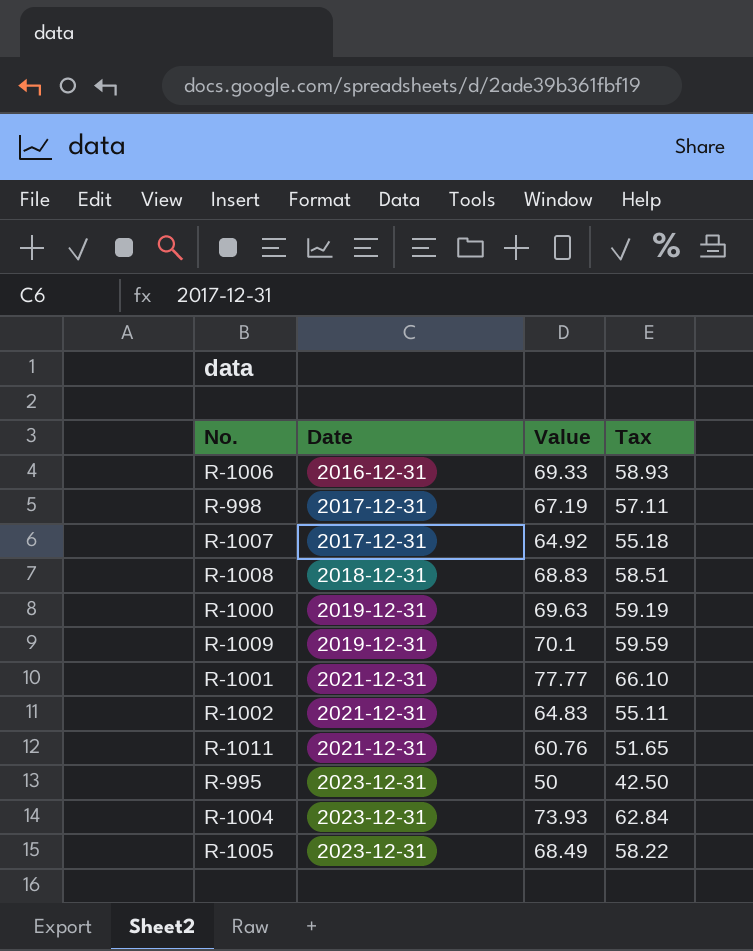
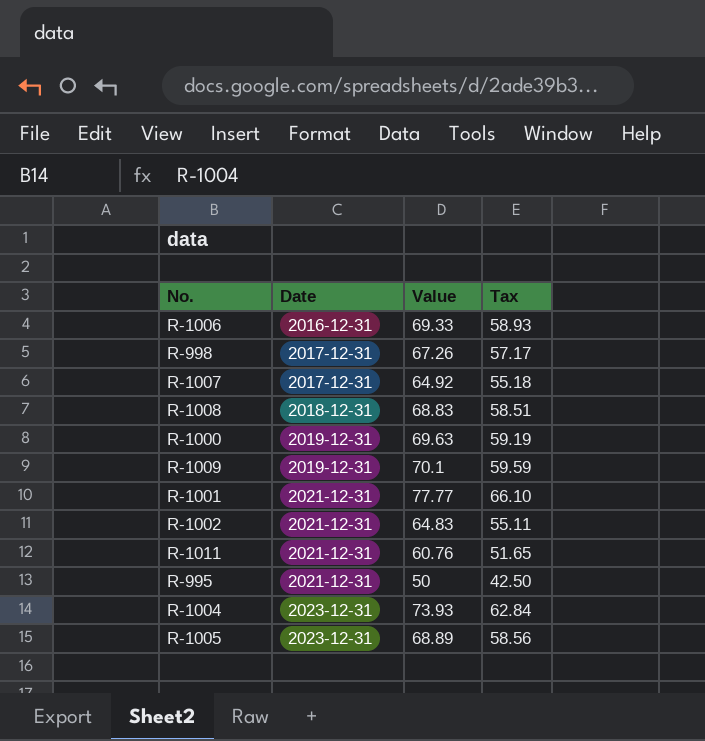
R-998 | Value: 67.19 -> 67.26
R-998 | Tax: 57.11 -> 57.17
R-995 | Date: 2023-12-31 -> 2021-12-31
R-1005 | Value: 68.49 -> 68.89
R-1005 | Tax: 58.22 -> 58.56

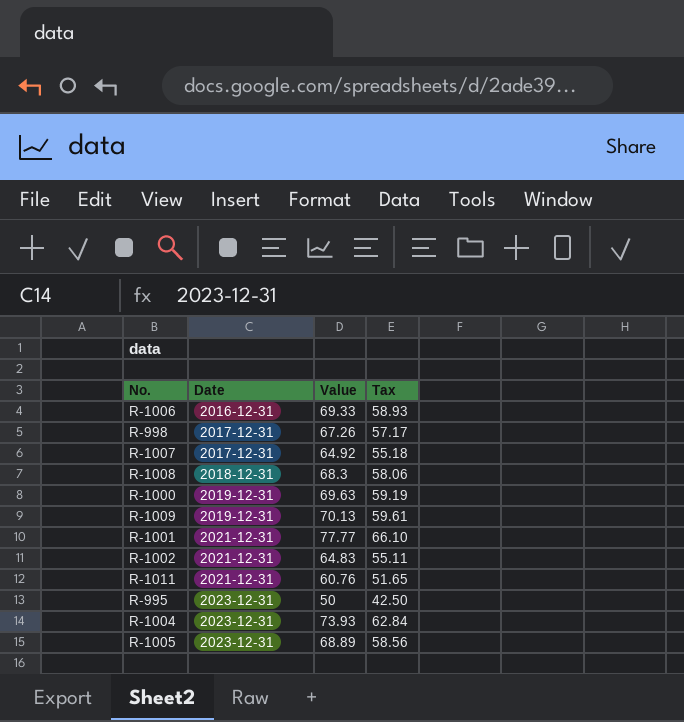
R-1008 | Value: 68.83 -> 68.3
R-1008 | Tax: 58.51 -> 58.06
R-1009 | Value: 70.1 -> 70.13
R-1009 | Tax: 59.59 -> 59.61
R-995 | Date: 2021-12-31 -> 2023-12-31

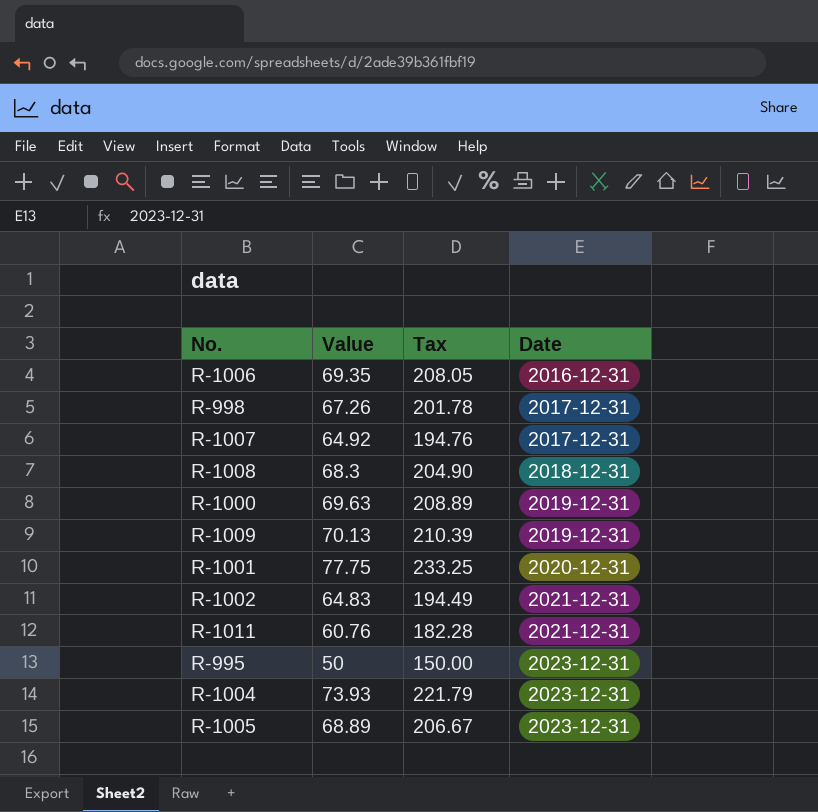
column Tax | formula: [Value] * 0.85 -> [Value] * 3
column Date | position: 2 -> 4
R-1006 | Value: 69.33 -> 69.35
R-1001 | Value: 77.77 -> 77.75
R-1001 | Date: 2021-12-31 -> 2020-12-31

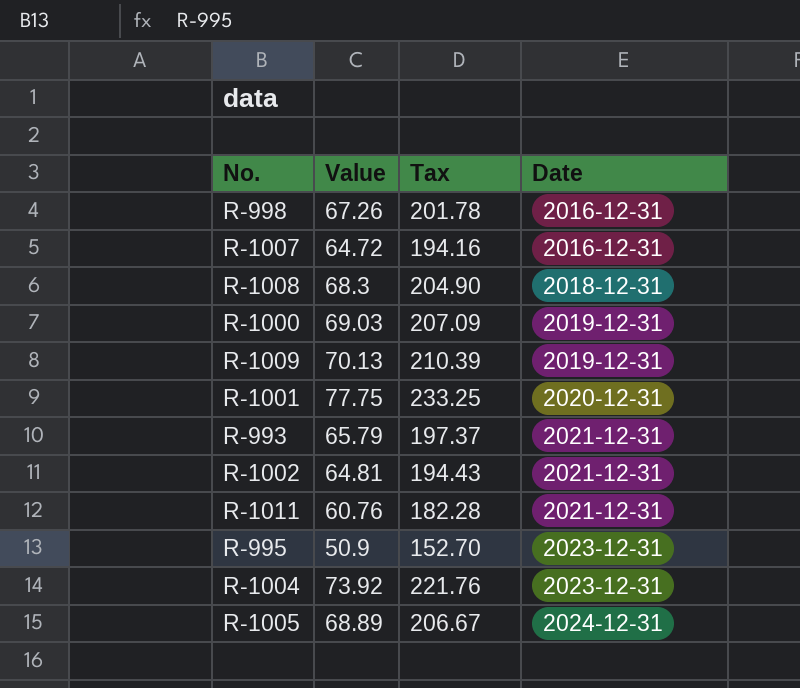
row R-1006: 69.35 | 208.05 | 2016-12-31 -> none
R-998 | Date: 2017-12-31 -> 2016-12-31
R-1007 | Value: 64.92 -> 64.72
R-1007 | Tax: 194.76 -> 194.16
R-1007 | Date: 2017-12-31 -> 2016-12-31
R-1000 | Value: 69.63 -> 69.03
R-1000 | Tax: 208.89 -> 207.09
row R-993: none -> 65.79 | 197.37 | 2021-12-31
R-1002 | Value: 64.83 -> 64.81
R-1002 | Tax: 194.49 -> 194.43
R-995 | Value: 50 -> 50.9
R-995 | Tax: 150.00 -> 152.70
R-1004 | Value: 73.93 -> 73.92
R-1004 | Tax: 221.79 -> 221.76
R-1005 | Date: 2023-12-31 -> 2024-12-31

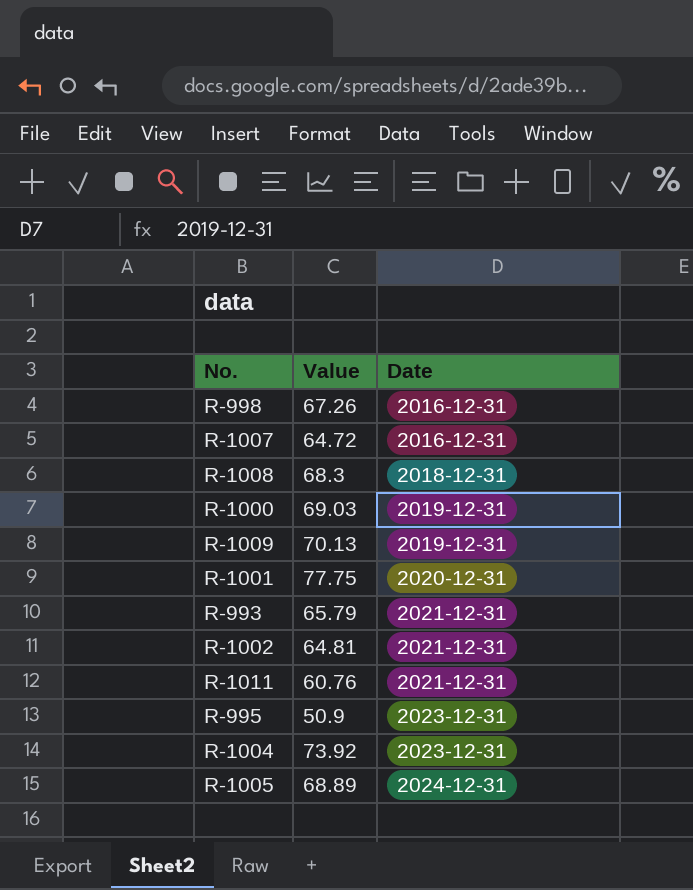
column Tax | formula: [Value] * 3 -> none

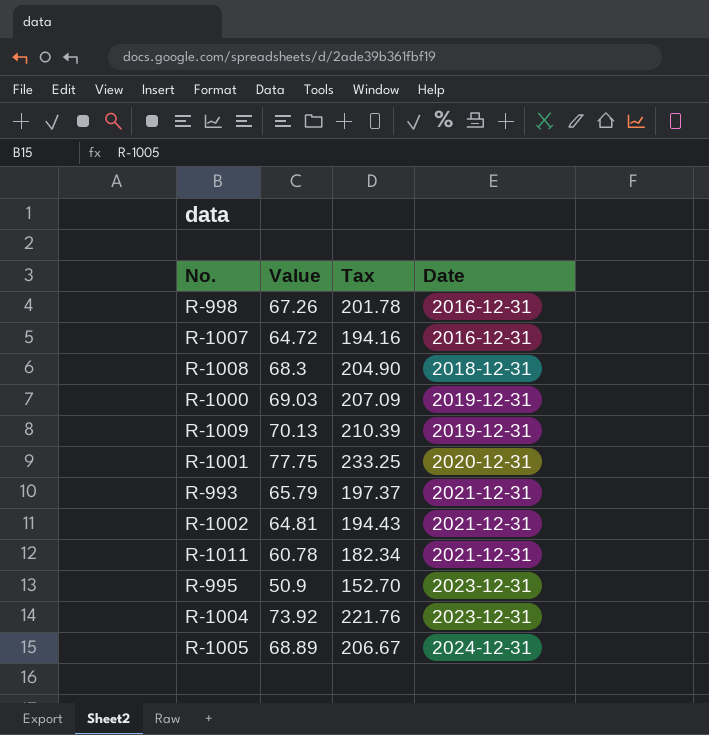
column Tax | formula: none -> [Value] * 3
R-1011 | Value: 60.76 -> 60.78

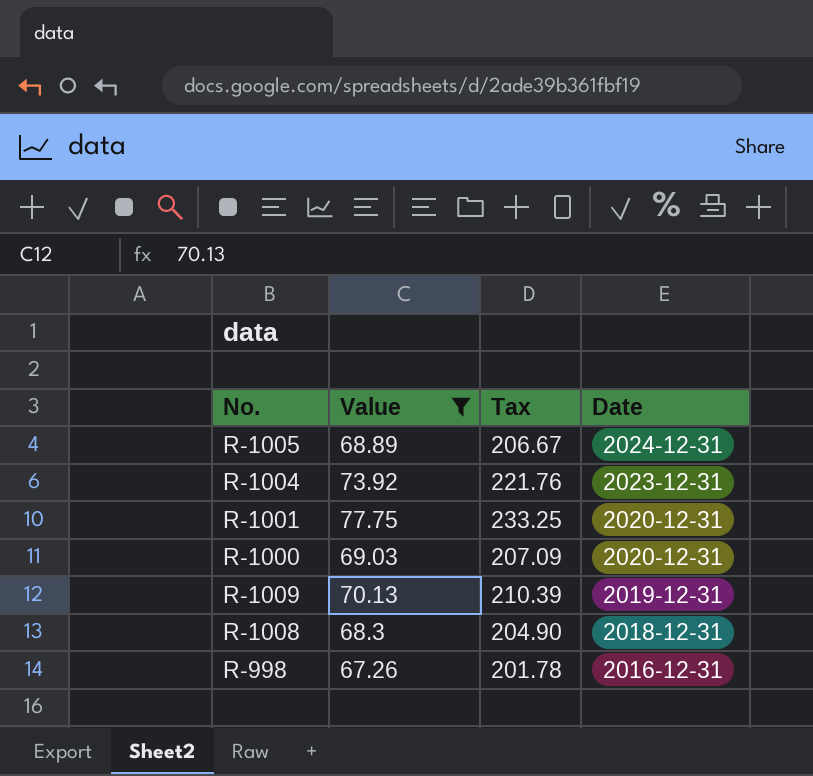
filter: none -> Value >= 67.26
row order: Date ascending -> Date descending
R-1000 | Date: 2019-12-31 -> 2020-12-31

